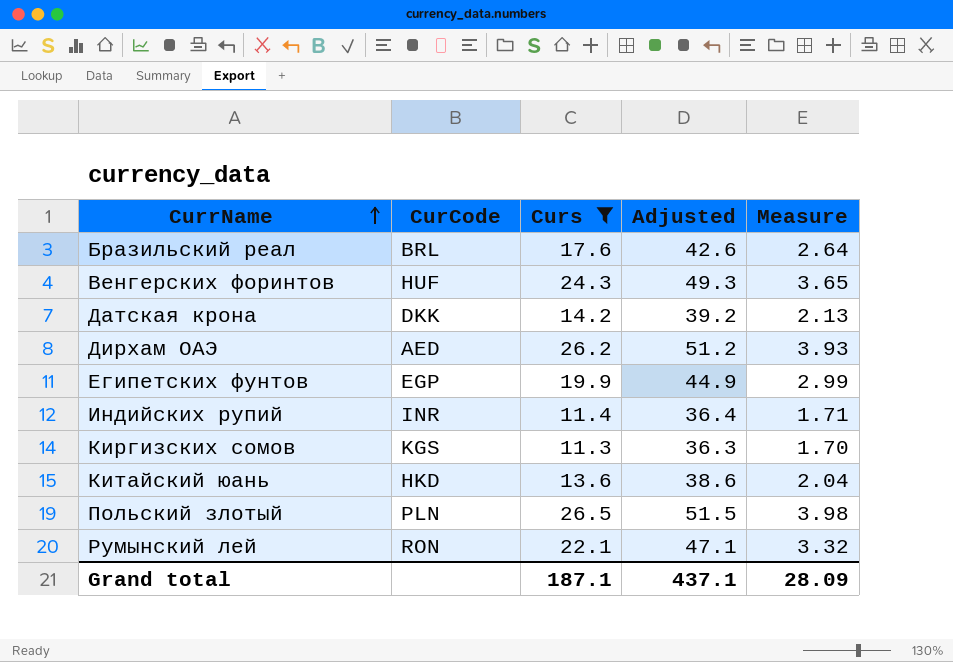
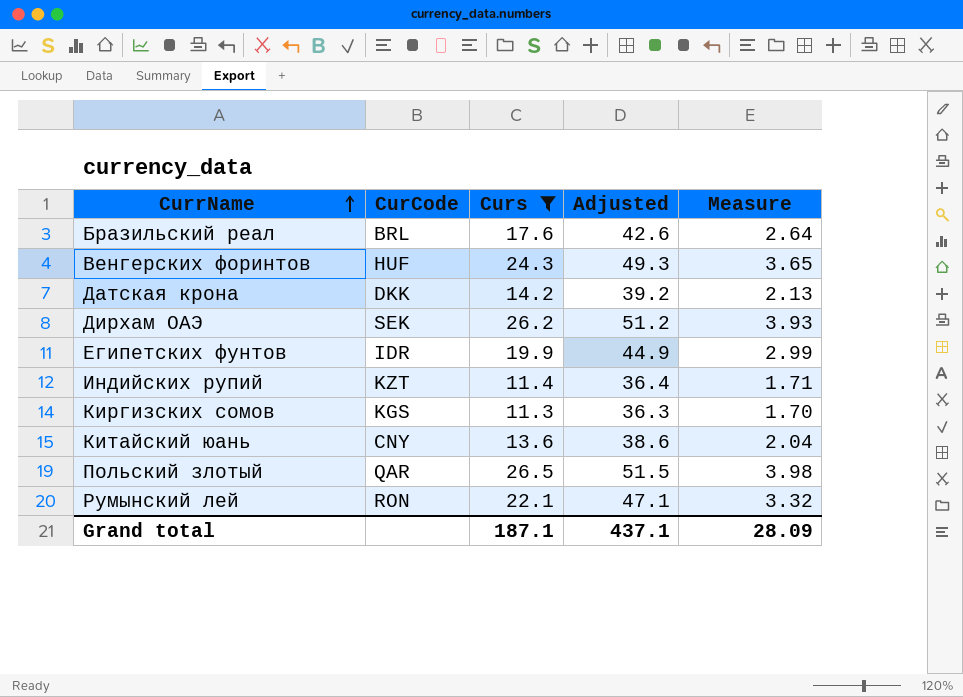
Дирхам ОАЭ | CurCode: AED -> SEK
Египетских фунтов | CurCode: EGP -> IDR
Индийских рупий | CurCode: INR -> KZT
Китайский юань | CurCode: HKD -> CNY
Польский злотый | CurCode: PLN -> QAR

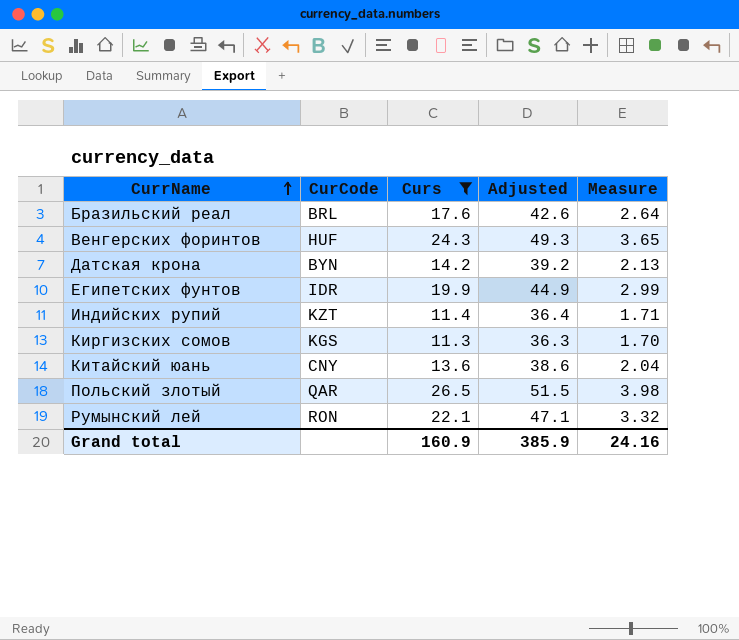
row Дирхам ОАЭ: SEK | 26.2 | 51.2 | 3.93 -> none
Датская крона | CurCode: DKK -> BYN
Grand total | Curs: 187.1 -> 160.9
Grand total | Adjusted: 437.1 -> 385.9
Grand total | Measure: 28.09 -> 24.16

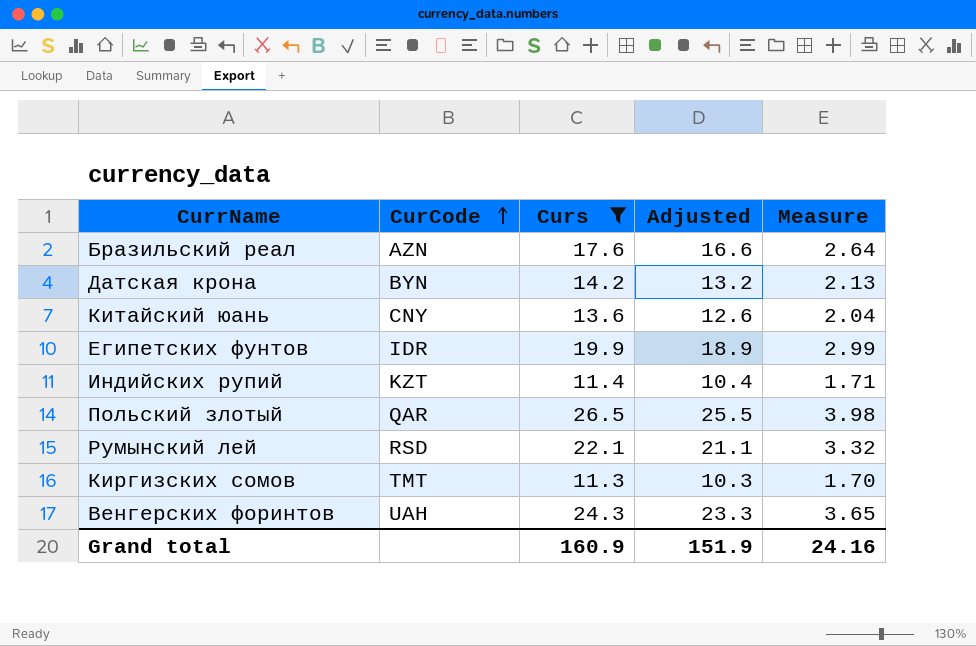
row order: CurrName ascending -> CurCode ascending
column Adjusted | formula: [Curs] + 25 -> [Curs] - 1
Бразильский реал | CurCode: BRL -> AZN
Румынский лей | CurCode: RON -> RSD
Киргизских сомов | CurCode: KGS -> TMT
Венгерских форинтов | CurCode: HUF -> UAH
Grand total | Adjusted: 385.9 -> 151.9

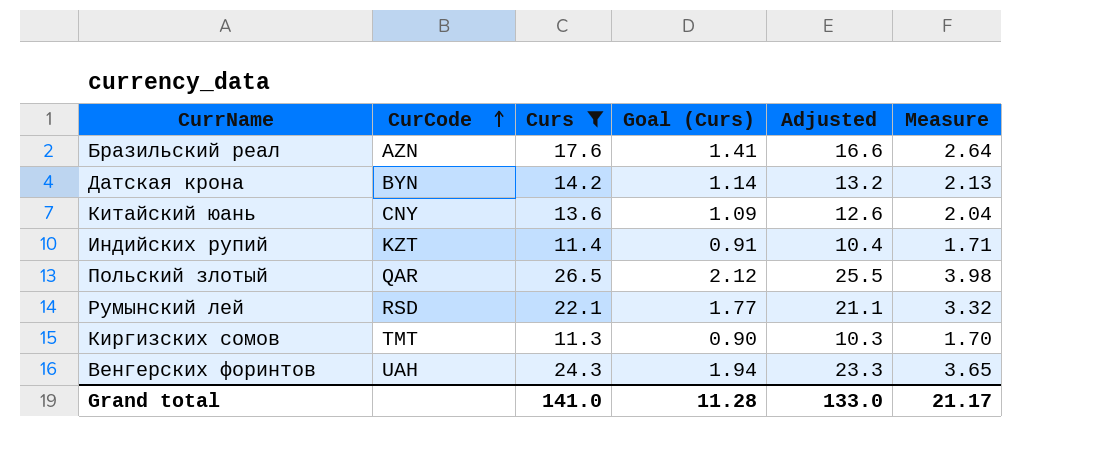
column Goal (Curs) | formula: none -> [Curs] * 0.08
row Египетских фунтов: IDR | 19.9 | 18.9 | 2.99 -> none
Grand total | Curs: 160.9 -> 141.0
Grand total | Adjusted: 151.9 -> 133.0
Grand total | Measure: 24.16 -> 21.17

